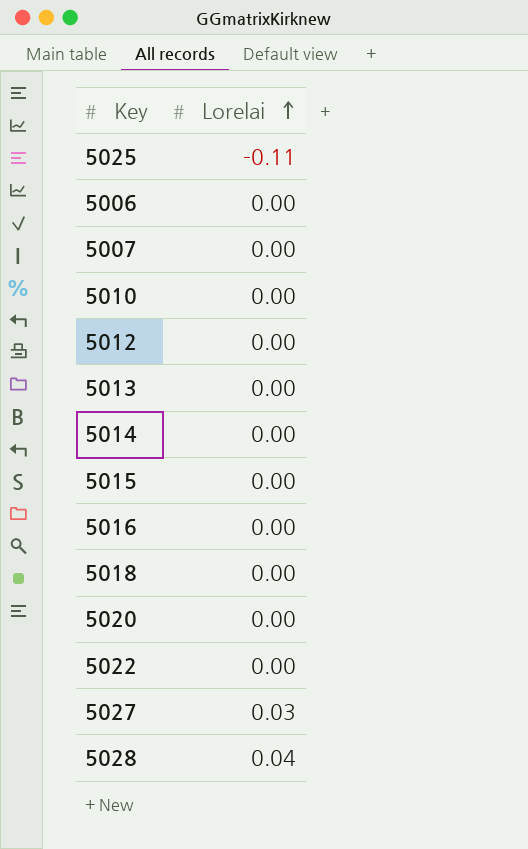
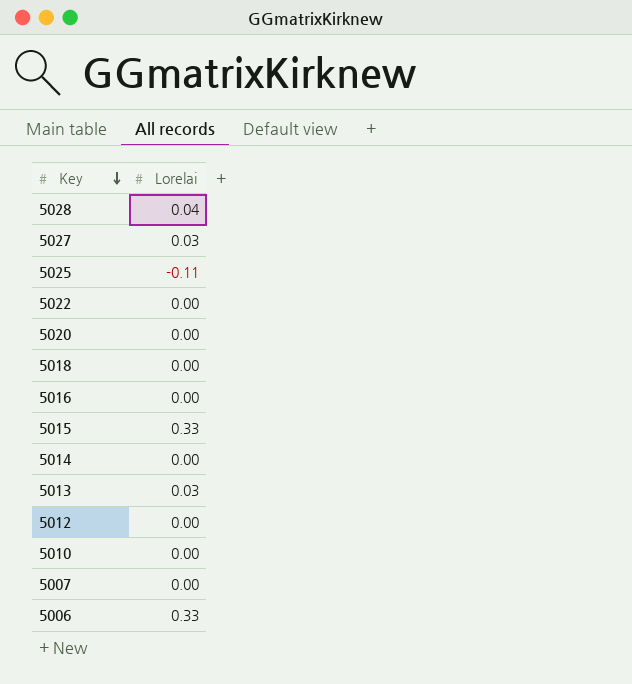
row order: Lorelai ascending -> Key descending
5015 | Lorelai: 0.00 -> 0.33
5013 | Lorelai: 0.00 -> 0.03
5006 | Lorelai: 0.00 -> 0.33

